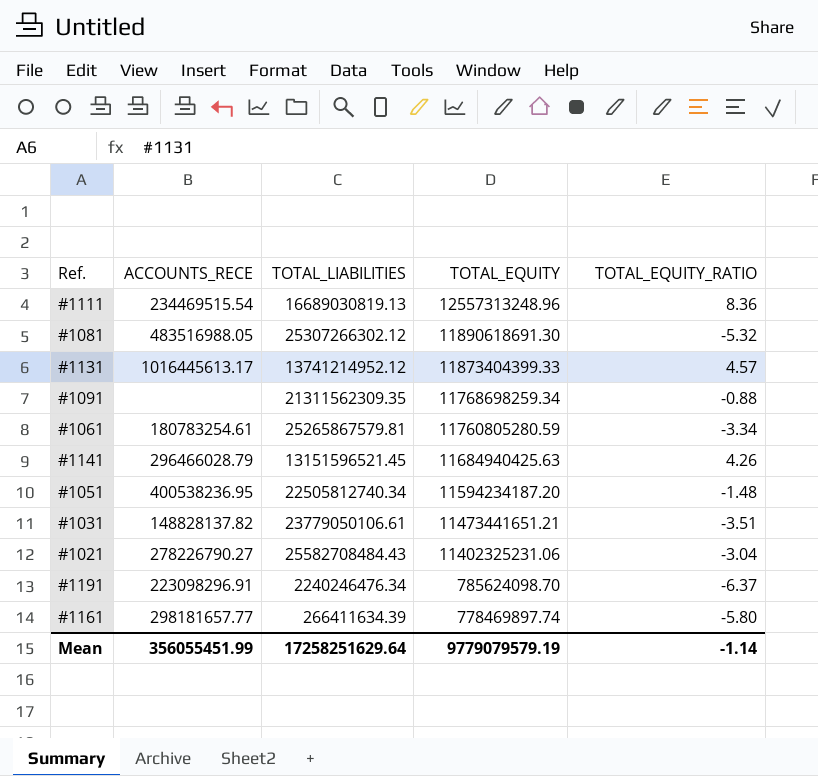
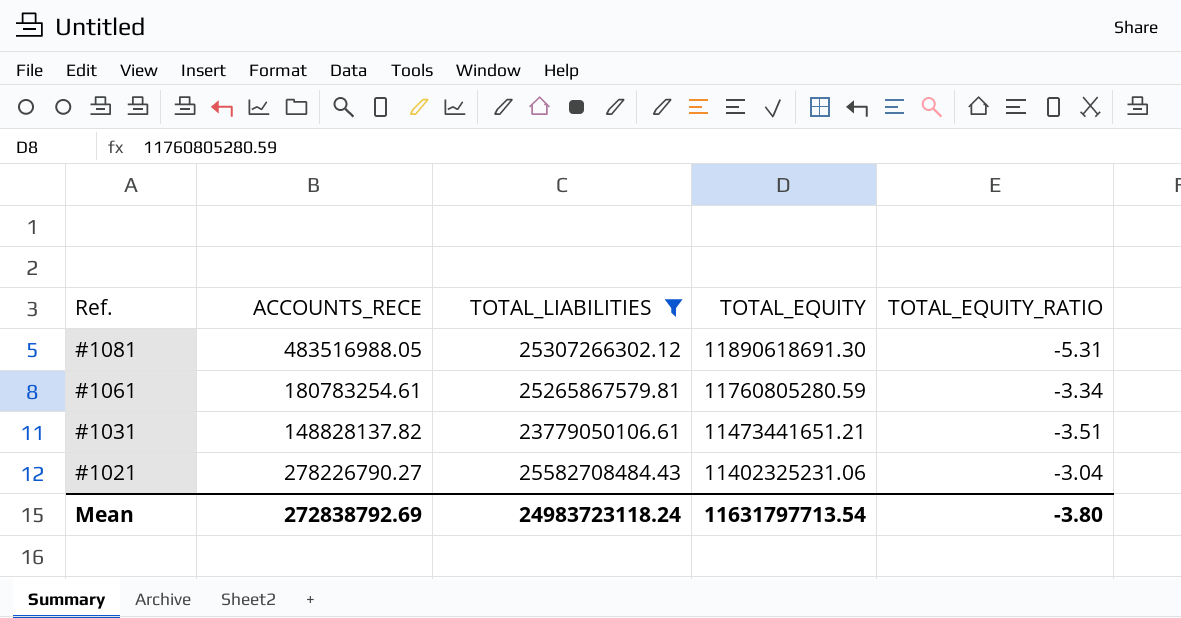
filter: none -> TOTAL_LIABILITIES >= 23779050106.61
#1081 | TOTAL_EQUITY_RATIO: -5.32 -> -5.31
Mean | ACCOUNTS_RECE: 356055451.99 -> 272838792.69
Mean | TOTAL_LIABILITIES: 17258251629.64 -> 24983723118.24
Mean | TOTAL_EQUITY: 9779079579.19 -> 11631797713.54
Mean | TOTAL_EQUITY_RATIO: -1.14 -> -3.80

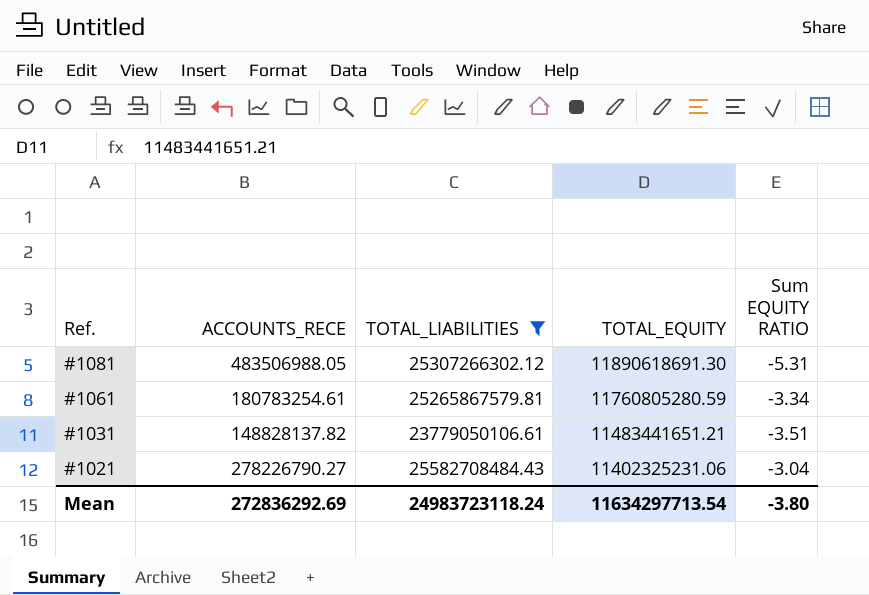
column name: TOTAL_EQUITY_RATIO -> Sum EQUITY RATIO
#1081 | ACCOUNTS_RECE: 483516988.05 -> 483506988.05
#1031 | TOTAL_EQUITY: 11473441651.21 -> 11483441651.21
Mean | ACCOUNTS_RECE: 272838792.69 -> 272836292.69
Mean | TOTAL_EQUITY: 11631797713.54 -> 11634297713.54

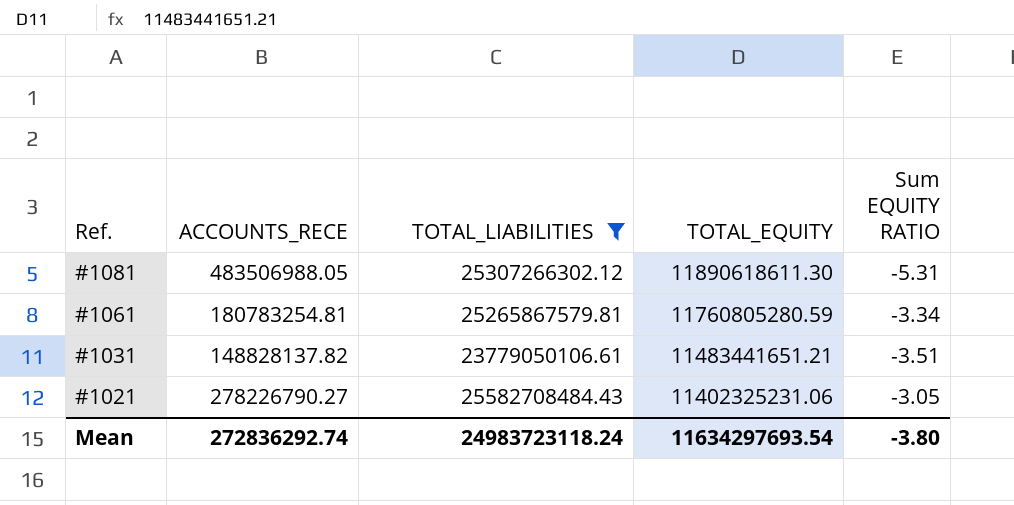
#1081 | TOTAL_EQUITY: 11890618691.30 -> 11890618611.30
#1061 | ACCOUNTS_RECE: 180783254.61 -> 180783254.81
#1021 | Sum EQUITY RATIO: -3.04 -> -3.05
Mean | ACCOUNTS_RECE: 272836292.69 -> 272836292.74
Mean | TOTAL_EQUITY: 11634297713.54 -> 11634297693.54

